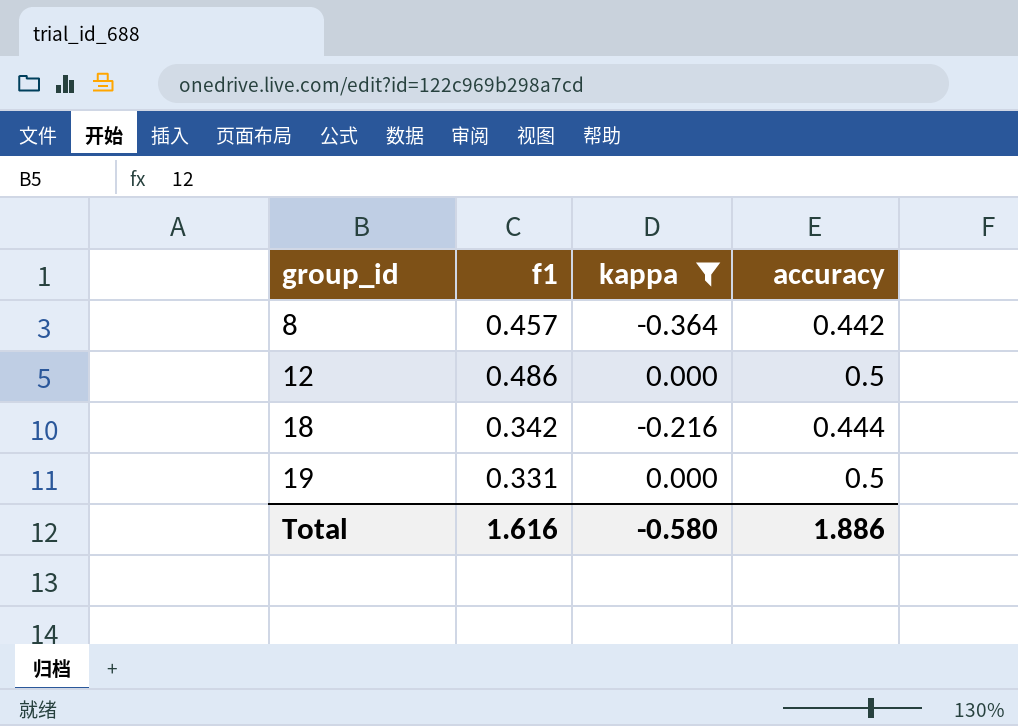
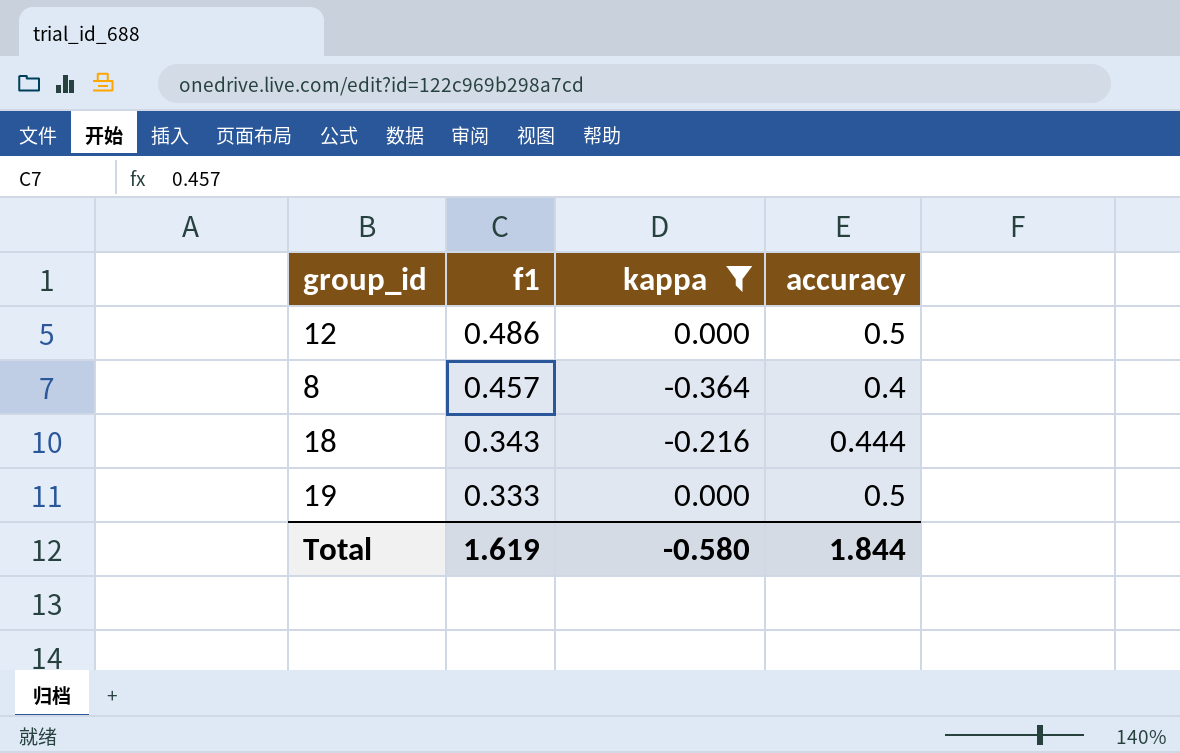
row order: group_id ascending -> f1 descending
8 | accuracy: 0.442 -> 0.4
18 | f1: 0.342 -> 0.343
19 | f1: 0.331 -> 0.333
Total | f1: 1.616 -> 1.619
Total | accuracy: 1.886 -> 1.844

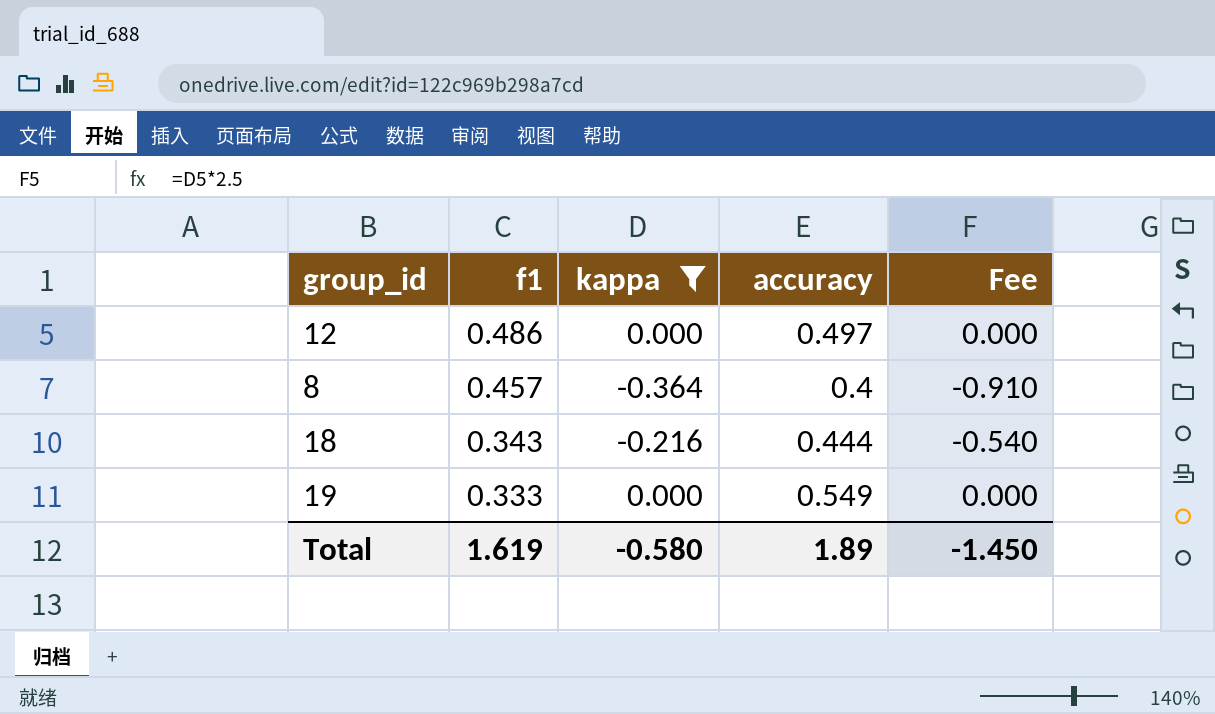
column Fee | formula: none -> [kappa] * 2.5
12 | accuracy: 0.5 -> 0.497
19 | accuracy: 0.5 -> 0.549
Total | accuracy: 1.844 -> 1.89

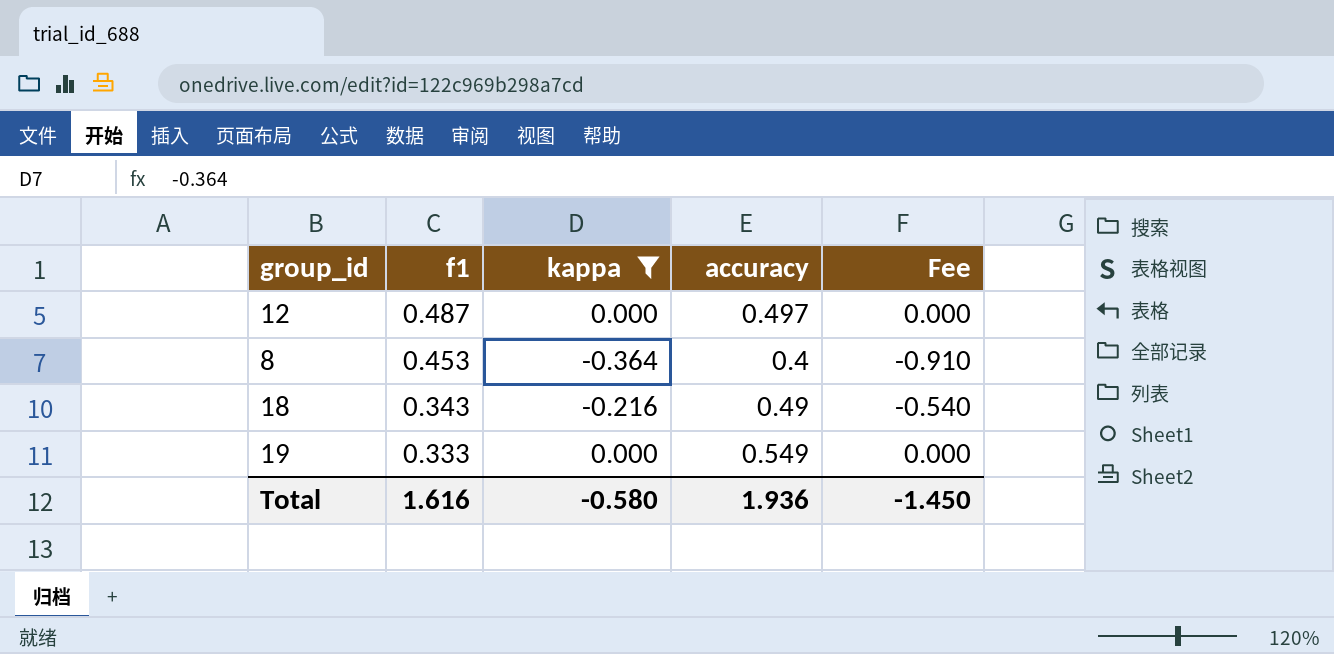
12 | f1: 0.486 -> 0.487
8 | f1: 0.457 -> 0.453
18 | accuracy: 0.444 -> 0.49
Total | f1: 1.619 -> 1.616
Total | accuracy: 1.89 -> 1.936

